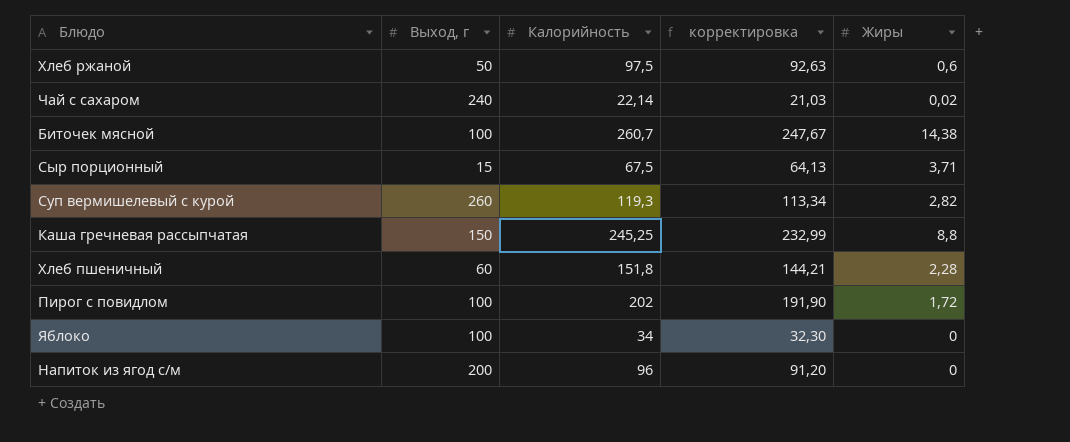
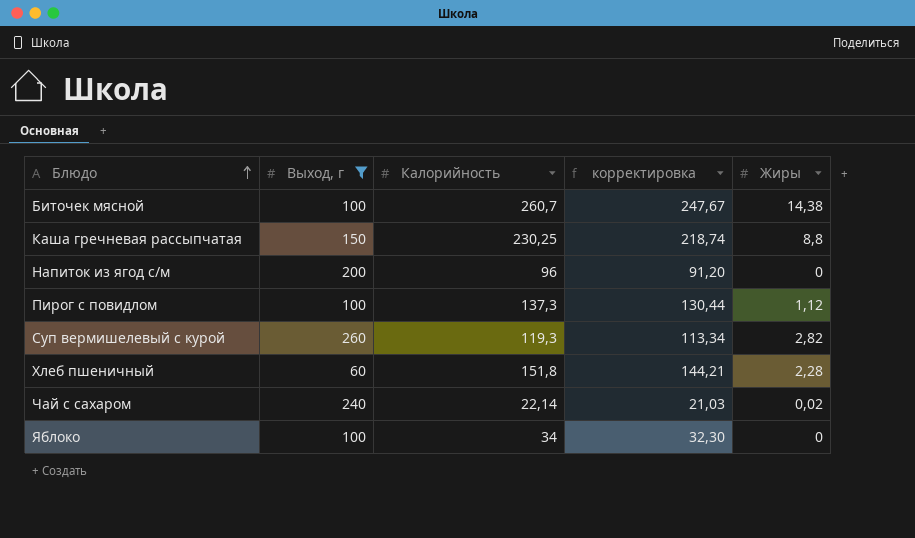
filter: none -> Выход, г >= 60
row order: none -> Блюдо ascending
Каша гречневая рассыпчатая | Калорийность: 245,25 -> 230,25
Каша гречневая рассыпчатая | корректировка: 232,99 -> 218,74
Пирог с повидлом | Калорийность: 202 -> 137,3
Пирог с повидлом | корректировка: 191,90 -> 130,44
Пирог с повидлом | Жиры: 1,72 -> 1,12

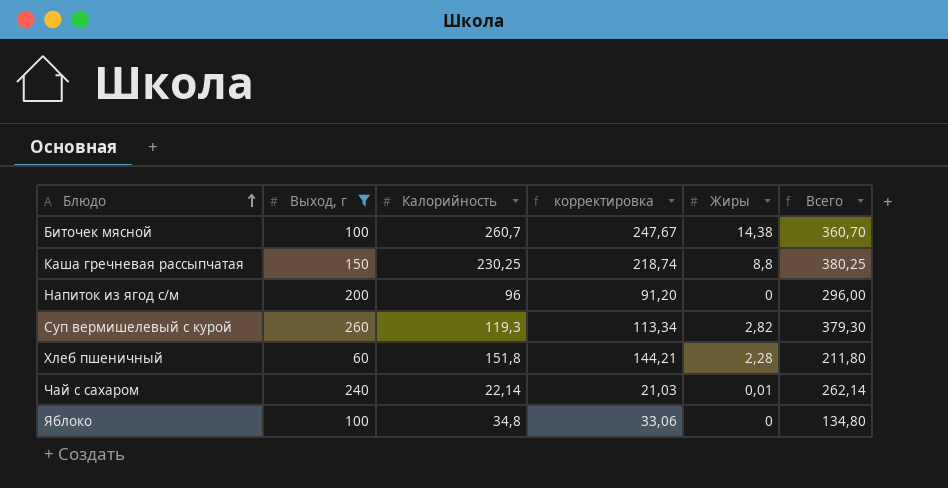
column Всего | formula: none -> [Выход, г] + [Калорийность]
row Пирог с повидлом: 100 | 137,3 | 130,44 | 1,12 -> none
Чай с сахаром | Жиры: 0,02 -> 0,01
Яблоко | Калорийность: 34 -> 34,8
Яблоко | корректировка: 32,30 -> 33,06

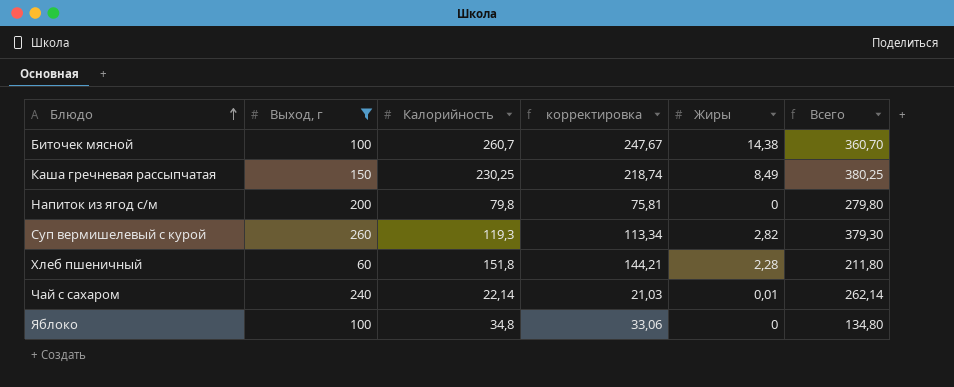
Каша гречневая рассыпчатая | Жиры: 8,8 -> 8,49
Напиток из ягод с/м | Калорийность: 96 -> 79,8
Напиток из ягод с/м | корректировка: 91,20 -> 75,81
Напиток из ягод с/м | Всего: 296,00 -> 279,80

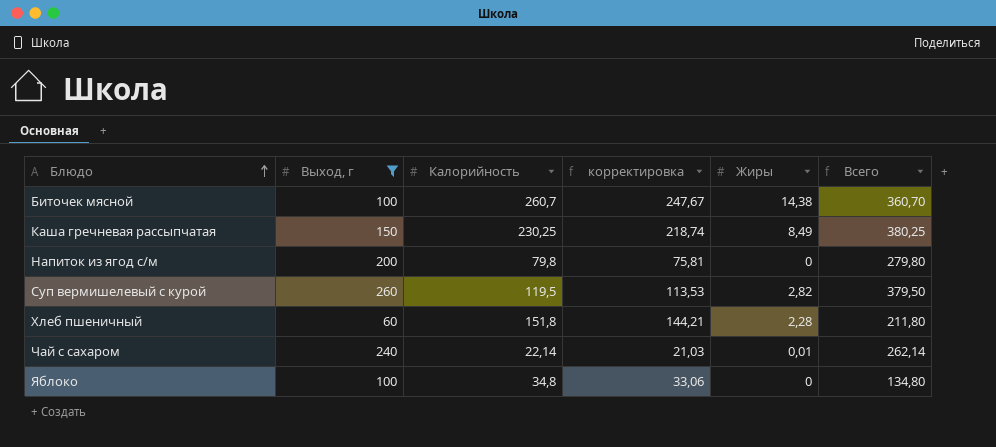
Суп вермишелевый с курой | Калорийность: 119,3 -> 119,5
Суп вермишелевый с курой | корректировка: 113,34 -> 113,53
Суп вермишелевый с курой | Всего: 379,30 -> 379,50

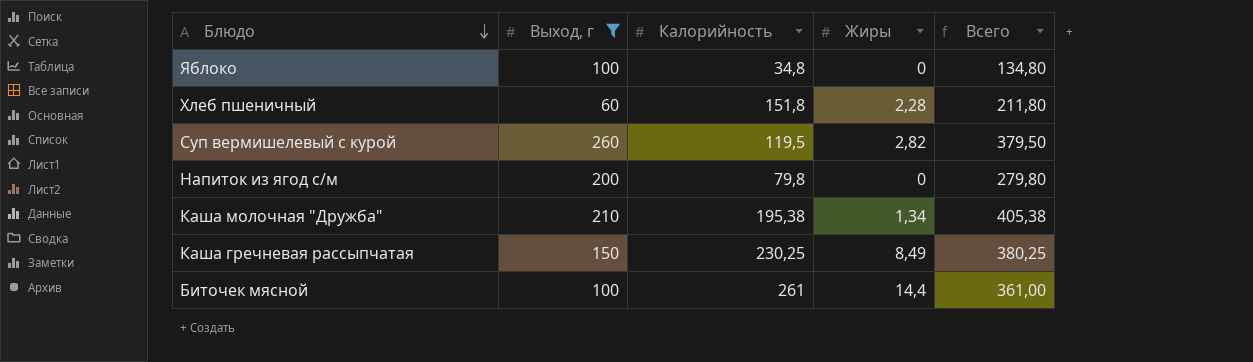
row order: Блюдо ascending -> Блюдо descending
column корректировка | formula: [Калорийность] * 0,95 -> none
row Чай с сахаром: 240 | 22,14 | 21,03 | 0,01 | 262,14 -> none
row Каша молочная "Дружба": none -> 210 | 195,38 | 1,34 | 405,38
Биточек мясной | Калорийность: 260,7 -> 261
Биточек мясной | Жиры: 14,38 -> 14,4
Биточек мясной | Всего: 360,70 -> 361,00

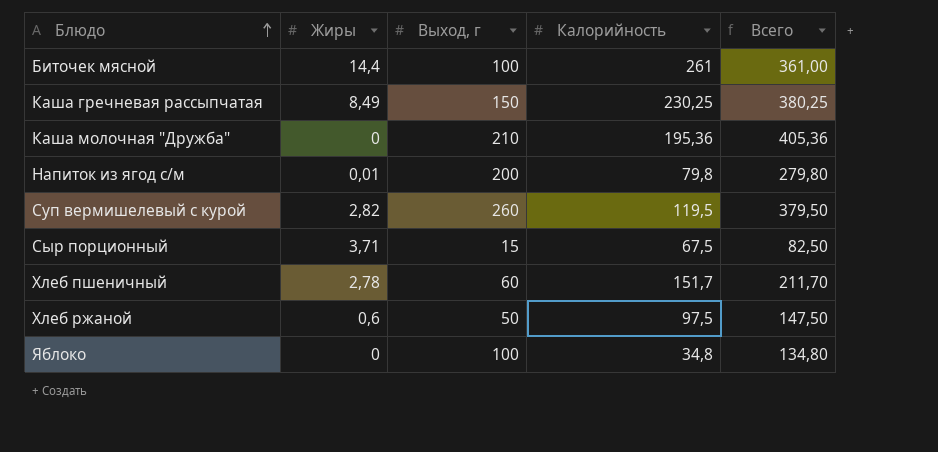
filter: Выход, г >= 60 -> none
row order: Блюдо descending -> Блюдо ascending
column Жиры | position: 4 -> 2
Каша молочная "Дружба" | Жиры: 1,34 -> 0
Каша молочная "Дружба" | Калорийность: 195,38 -> 195,36
Каша молочная "Дружба" | Всего: 405,38 -> 405,36
Напиток из ягод с/м | Жиры: 0 -> 0,01
Хлеб пшеничный | Жиры: 2,28 -> 2,78
Хлеб пшеничный | Калорийность: 151,8 -> 151,7
Хлеб пшеничный | Всего: 211,80 -> 211,70

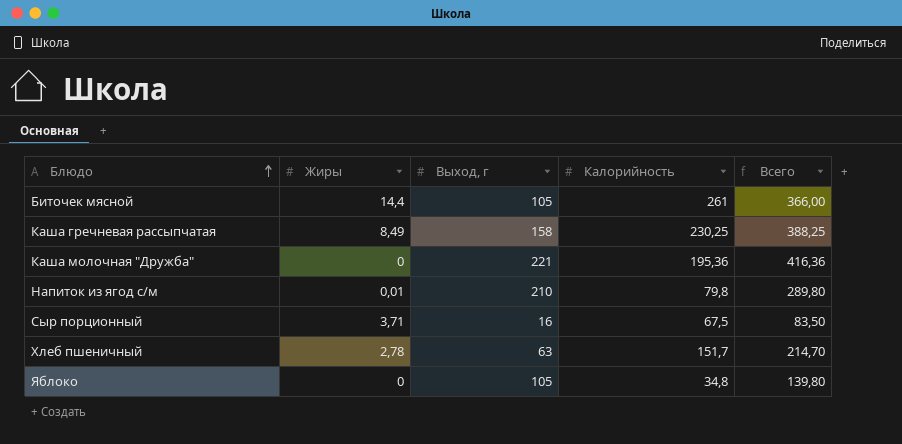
row Суп вермишелевый с курой: 2,82 | 260 | 119,5 | 379,50 -> none
row Хлеб ржаной: 0,6 | 50 | 97,5 | 147,50 -> none
Биточек мясной | Выход, г: 100 -> 105
Биточек мясной | Всего: 361,00 -> 366,00
Каша гречневая рассыпчатая | Выход, г: 150 -> 158
Каша гречневая рассыпчатая | Всего: 380,25 -> 388,25
Каша молочная "Дружба" | Выход, г: 210 -> 221
Каша молочная "Дружба" | Всего: 405,36 -> 416,36
Напиток из ягод с/м | Выход, г: 200 -> 210
Напиток из ягод с/м | Всего: 279,80 -> 289,80
Сыр порционный | Выход, г: 15 -> 16
Сыр порционный | Всего: 82,50 -> 83,50
Хлеб пшеничный | Выход, г: 60 -> 63
Хлеб пшеничный | Всего: 211,70 -> 214,70
Яблоко | Выход, г: 100 -> 105
Яблоко | Всего: 134,80 -> 139,80

